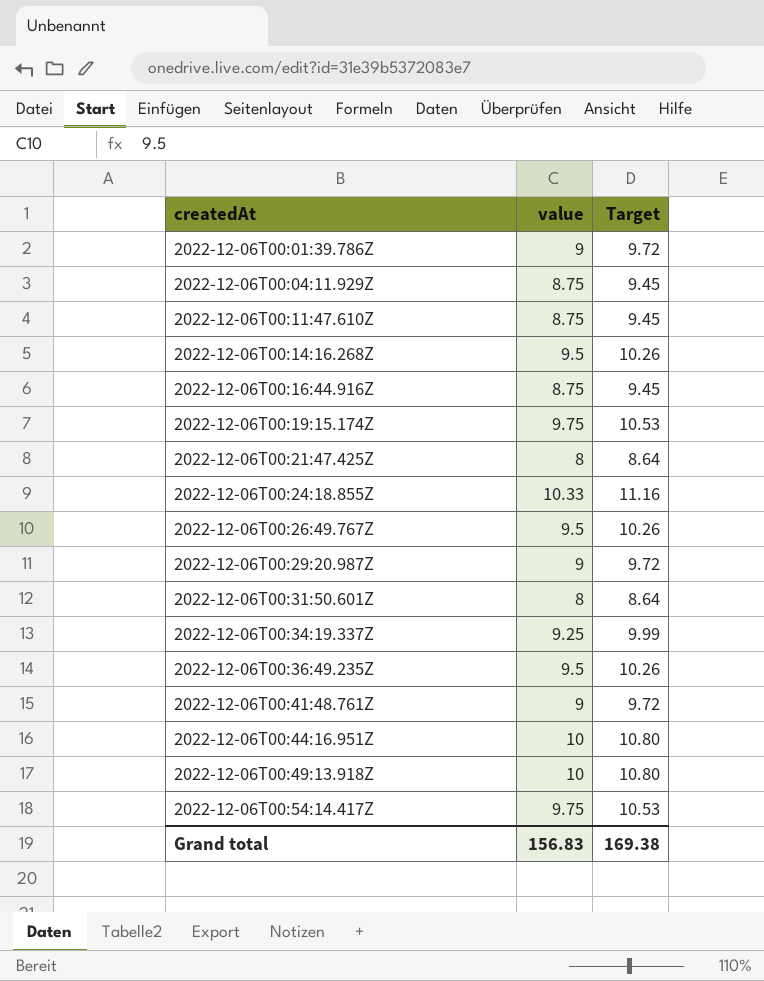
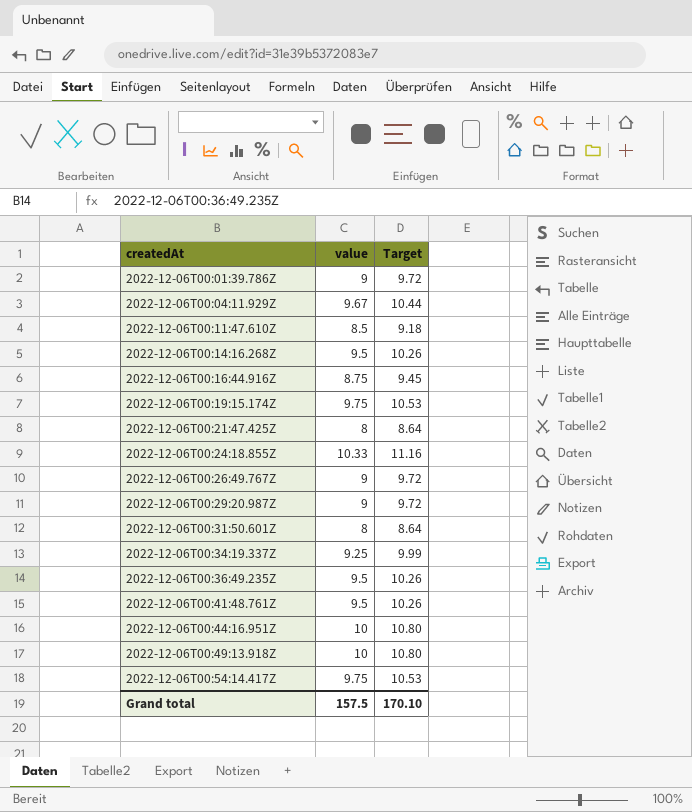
2022-12-06T00:04:11.929Z | value: 8.75 -> 9.67
2022-12-06T00:04:11.929Z | Target: 9.45 -> 10.44
2022-12-06T00:11:47.610Z | value: 8.75 -> 8.5
2022-12-06T00:11:47.610Z | Target: 9.45 -> 9.18
2022-12-06T00:26:49.767Z | value: 9.5 -> 9
2022-12-06T00:26:49.767Z | Target: 10.26 -> 9.72
2022-12-06T00:41:48.761Z | value: 9 -> 9.5
2022-12-06T00:41:48.761Z | Target: 9.72 -> 10.26
Grand total | value: 156.83 -> 157.5
Grand total | Target: 169.38 -> 170.10

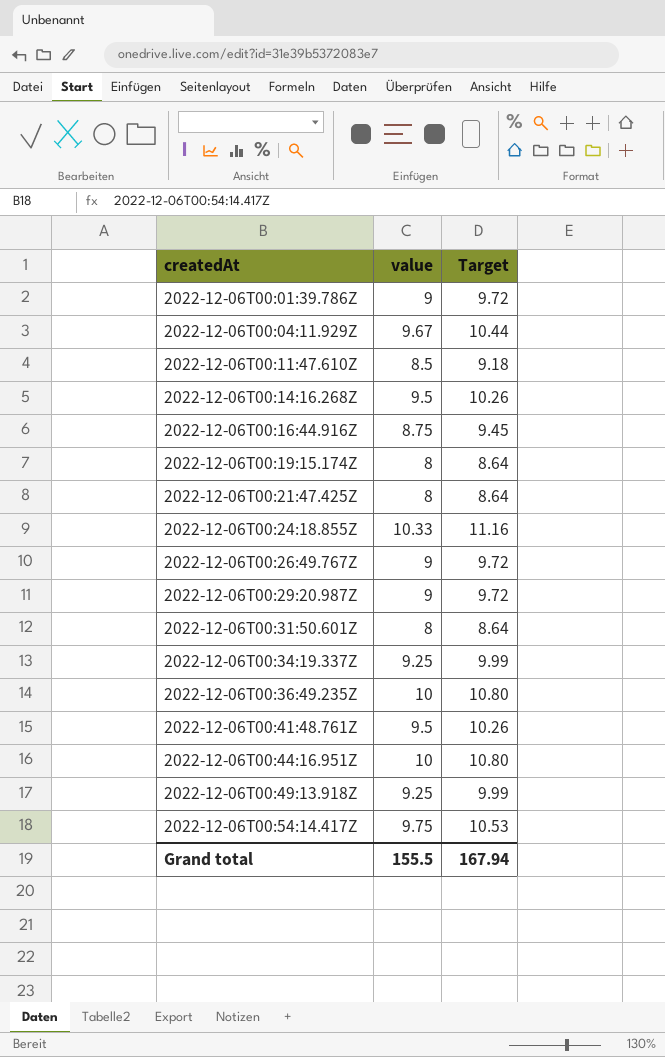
2022-12-06T00:19:15.174Z | value: 9.75 -> 8
2022-12-06T00:19:15.174Z | Target: 10.53 -> 8.64
2022-12-06T00:36:49.235Z | value: 9.5 -> 10
2022-12-06T00:36:49.235Z | Target: 10.26 -> 10.80
2022-12-06T00:49:13.918Z | value: 10 -> 9.25
2022-12-06T00:49:13.918Z | Target: 10.80 -> 9.99
Grand total | value: 157.5 -> 155.5
Grand total | Target: 170.10 -> 167.94

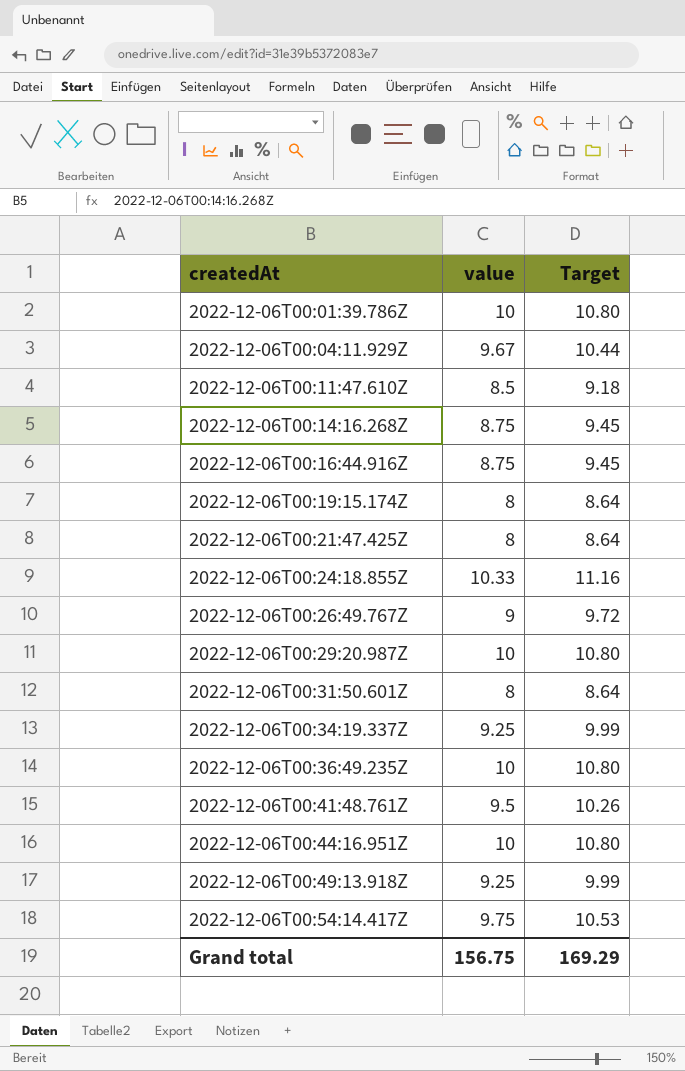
2022-12-06T00:01:39.786Z | value: 9 -> 10
2022-12-06T00:01:39.786Z | Target: 9.72 -> 10.80
2022-12-06T00:14:16.268Z | value: 9.5 -> 8.75
2022-12-06T00:14:16.268Z | Target: 10.26 -> 9.45
2022-12-06T00:29:20.987Z | value: 9 -> 10
2022-12-06T00:29:20.987Z | Target: 9.72 -> 10.80
Grand total | value: 155.5 -> 156.75
Grand total | Target: 167.94 -> 169.29

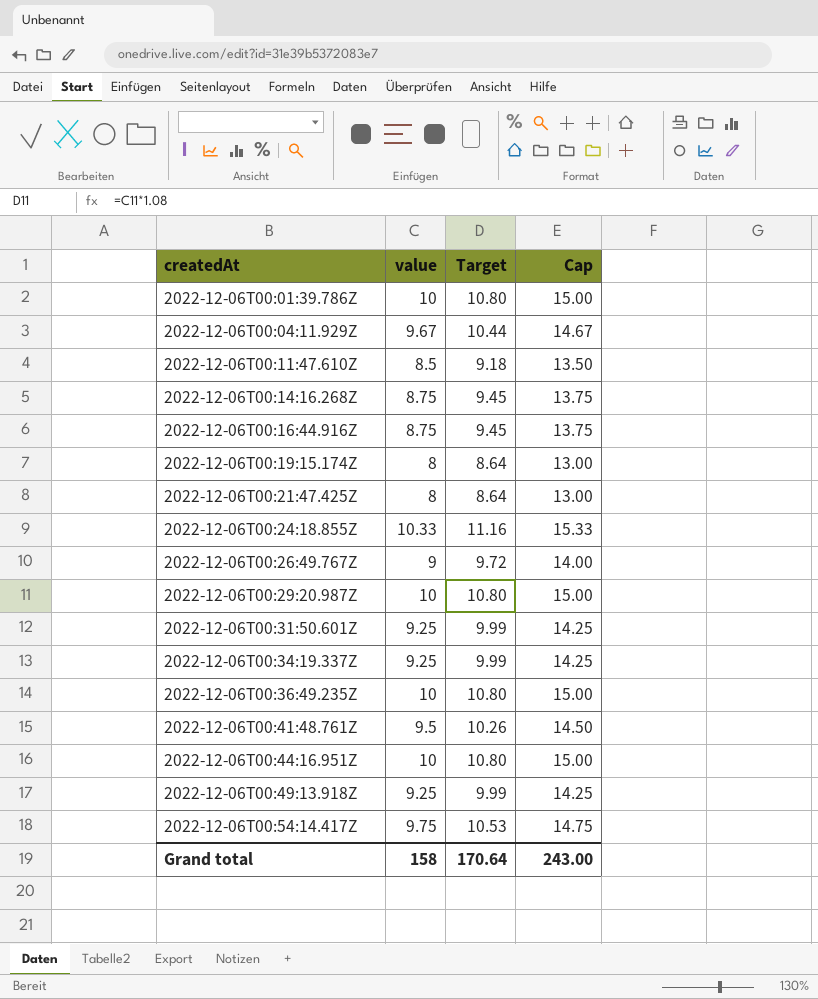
column Cap | formula: none -> [value] + 5
2022-12-06T00:31:50.601Z | value: 8 -> 9.25
2022-12-06T00:31:50.601Z | Target: 8.64 -> 9.99
Grand total | value: 156.75 -> 158
Grand total | Target: 169.29 -> 170.64

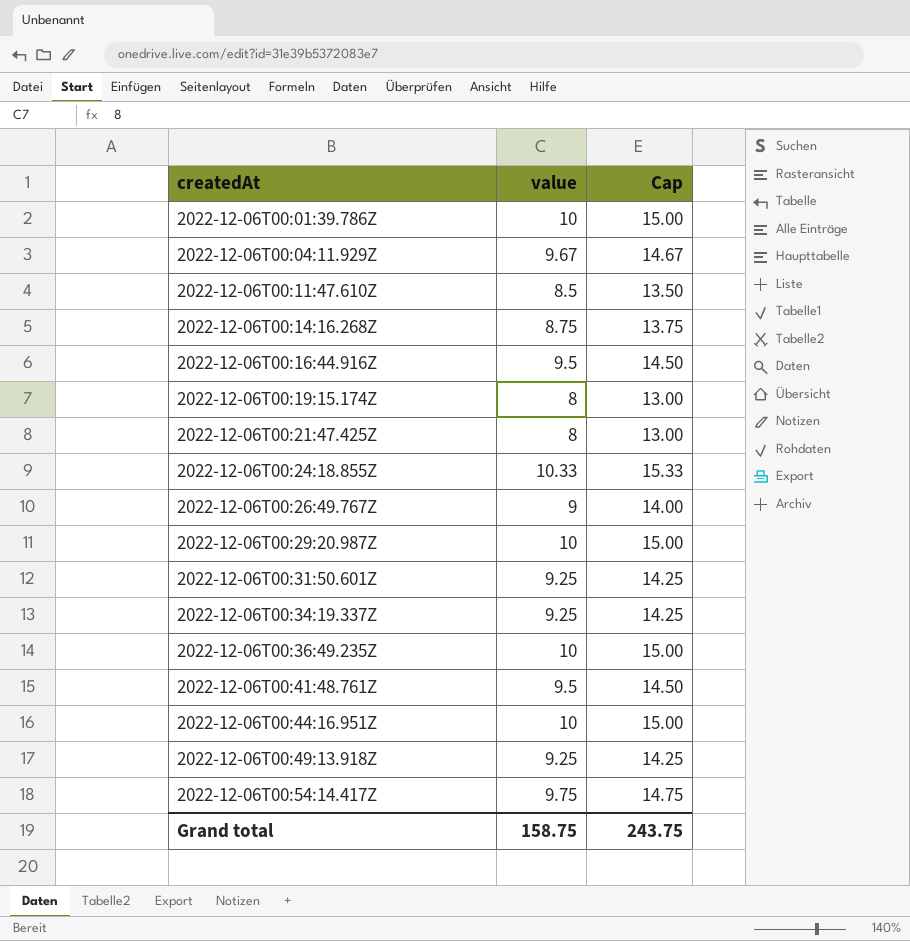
column Target | formula: [value] * 1.08 -> none
2022-12-06T00:16:44.916Z | value: 8.75 -> 9.5
2022-12-06T00:16:44.916Z | Cap: 13.75 -> 14.50
Grand total | value: 158 -> 158.75
Grand total | Cap: 243.00 -> 243.75

